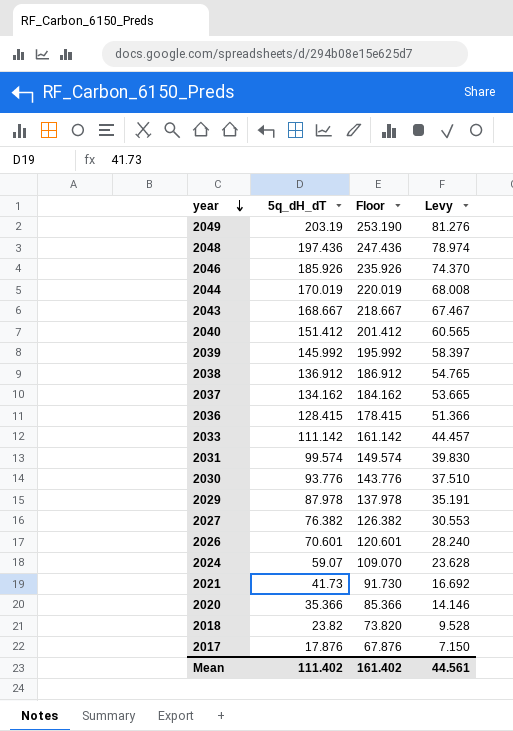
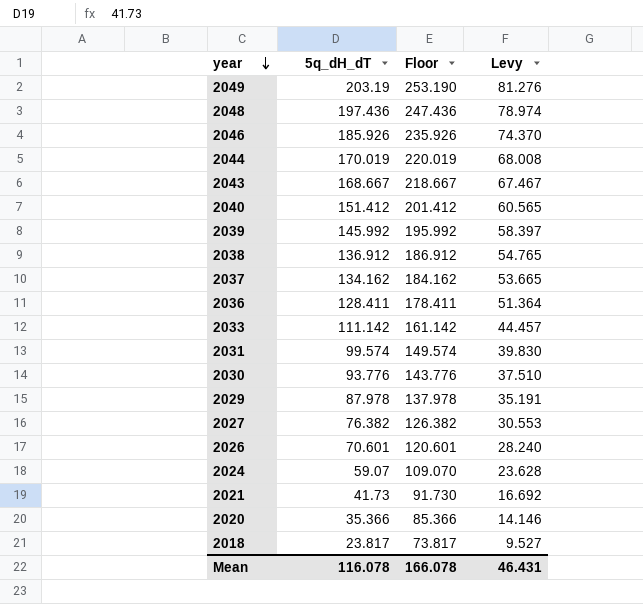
row 2017: 17.876 | 67.876 | 7.150 -> none
2036 | 5q_dH_dT: 128.415 -> 128.411
2036 | Floor: 178.415 -> 178.411
2036 | Levy: 51.366 -> 51.364
2018 | 5q_dH_dT: 23.82 -> 23.817
2018 | Floor: 73.820 -> 73.817
2018 | Levy: 9.528 -> 9.527
Mean | 5q_dH_dT: 111.402 -> 116.078
Mean | Floor: 161.402 -> 166.078
Mean | Levy: 44.561 -> 46.431

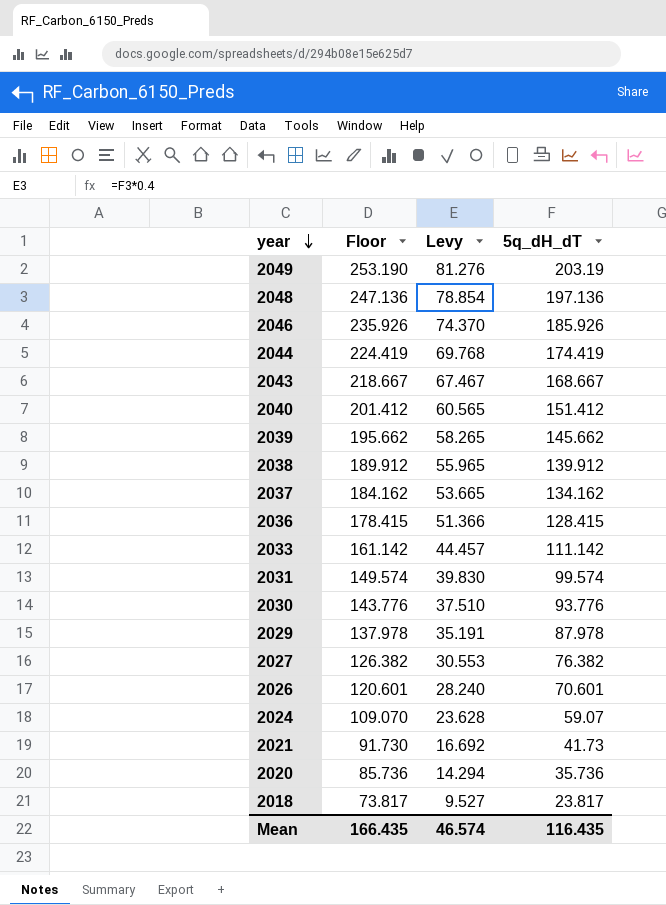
column 5q_dH_dT | position: 2 -> 4
2048 | Floor: 247.436 -> 247.136
2048 | Levy: 78.974 -> 78.854
2048 | 5q_dH_dT: 197.436 -> 197.136
2044 | Floor: 220.019 -> 224.419
2044 | Levy: 68.008 -> 69.768
2044 | 5q_dH_dT: 170.019 -> 174.419
2039 | Floor: 195.992 -> 195.662
2039 | Levy: 58.397 -> 58.265
2039 | 5q_dH_dT: 145.992 -> 145.662
2038 | Floor: 186.912 -> 189.912
2038 | Levy: 54.765 -> 55.965
2038 | 5q_dH_dT: 136.912 -> 139.912
2036 | Floor: 178.411 -> 178.415
2036 | Levy: 51.364 -> 51.366
2036 | 5q_dH_dT: 128.411 -> 128.415
2020 | Floor: 85.366 -> 85.736
2020 | Levy: 14.146 -> 14.294
2020 | 5q_dH_dT: 35.366 -> 35.736
Mean | Floor: 166.078 -> 166.435
Mean | Levy: 46.431 -> 46.574
Mean | 5q_dH_dT: 116.078 -> 116.435

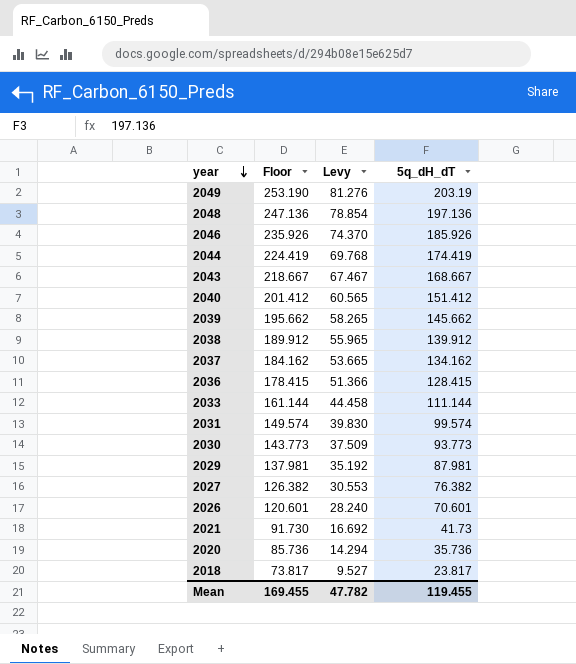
row 2024: 109.070 | 23.628 | 59.07 -> none
2033 | Floor: 161.142 -> 161.144
2033 | Levy: 44.457 -> 44.458
2033 | 5q_dH_dT: 111.142 -> 111.144
2030 | Floor: 143.776 -> 143.773
2030 | Levy: 37.510 -> 37.509
2030 | 5q_dH_dT: 93.776 -> 93.773
2029 | Floor: 137.978 -> 137.981
2029 | Levy: 35.191 -> 35.192
2029 | 5q_dH_dT: 87.978 -> 87.981
Mean | Floor: 166.435 -> 169.455
Mean | Levy: 46.574 -> 47.782
Mean | 5q_dH_dT: 116.435 -> 119.455

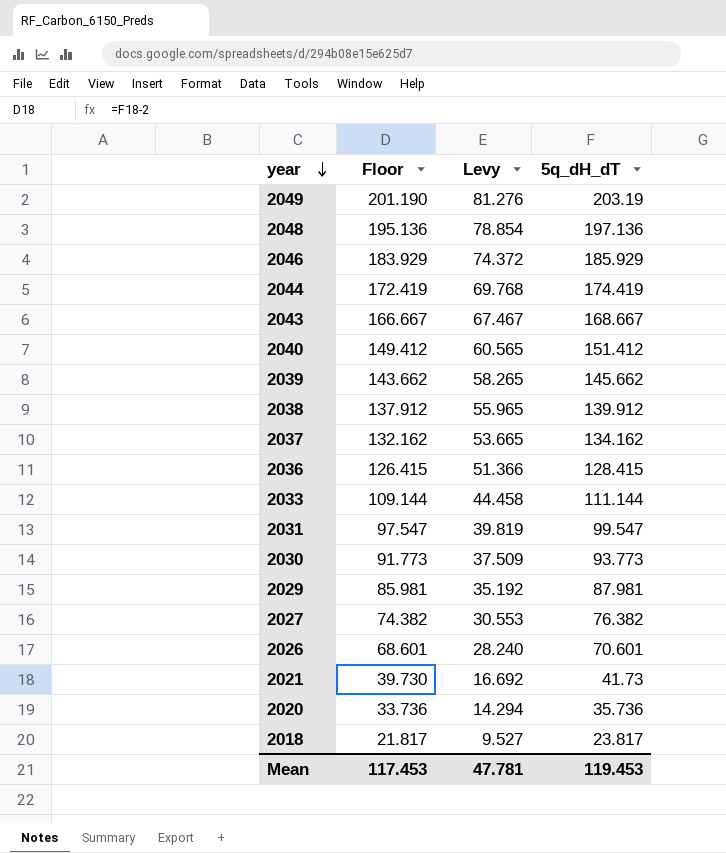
column Floor | formula: [5q_dH_dT] + 50 -> [5q_dH_dT] - 2
2046 | Levy: 74.370 -> 74.372
2046 | 5q_dH_dT: 185.926 -> 185.929
2031 | Levy: 39.830 -> 39.819
2031 | 5q_dH_dT: 99.574 -> 99.547
Mean | Floor: 169.455 -> 117.453
Mean | Levy: 47.782 -> 47.781
Mean | 5q_dH_dT: 119.455 -> 119.453

